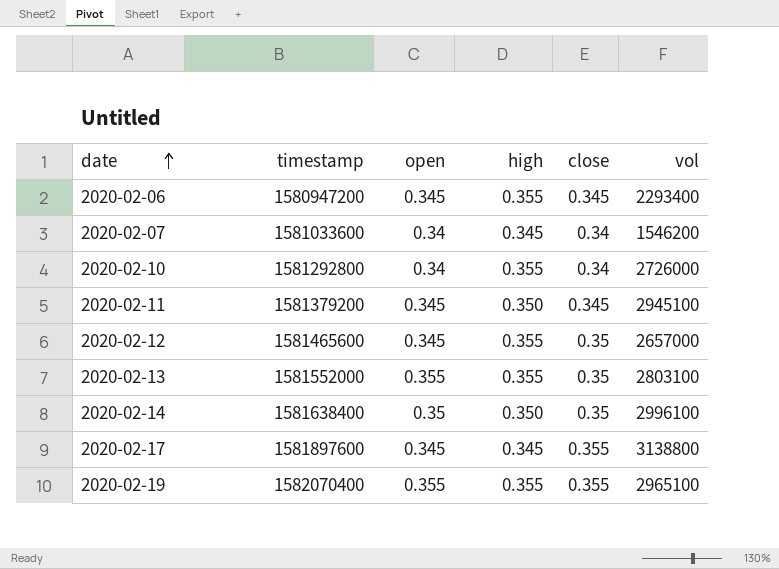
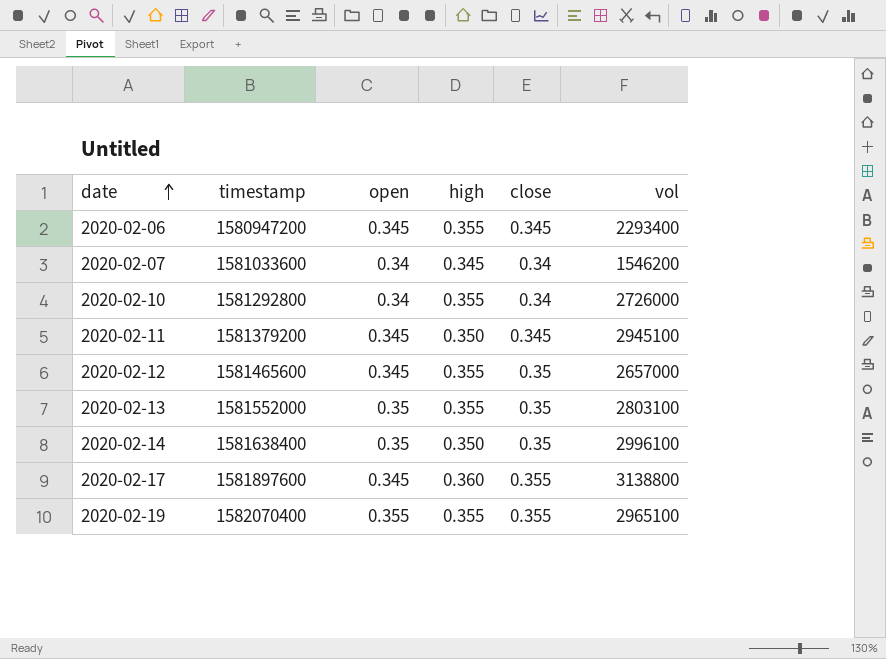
2020-02-13 | open: 0.355 -> 0.35
2020-02-17 | high: 0.345 -> 0.360

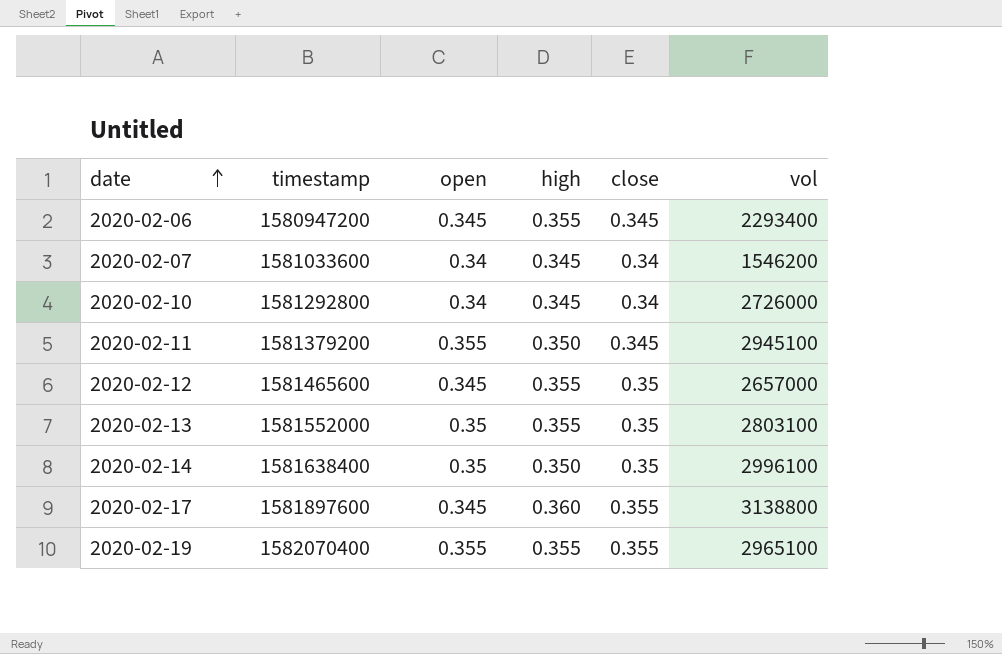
2020-02-10 | high: 0.355 -> 0.345
2020-02-11 | open: 0.345 -> 0.355

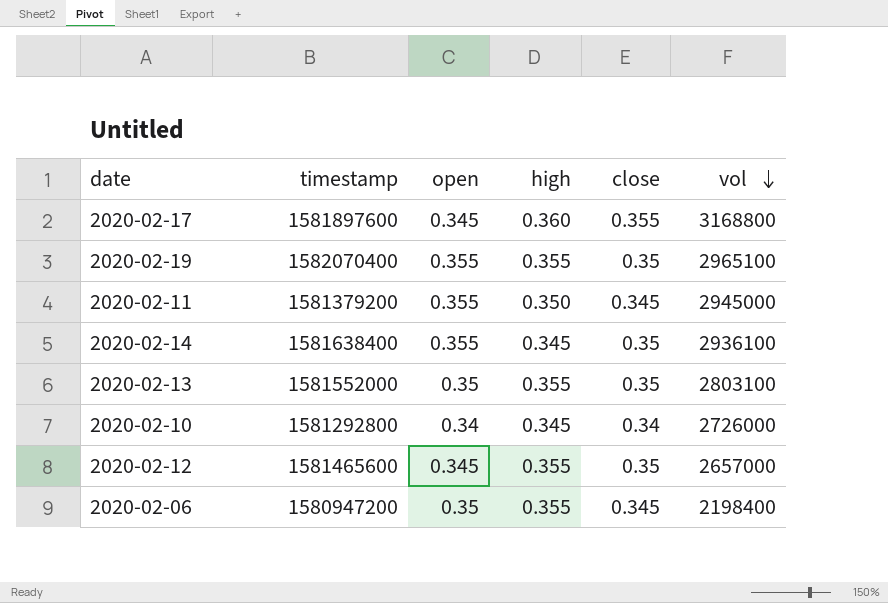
row order: date ascending -> vol descending
row 2020-02-07: 1581033600 | 0.34 | 0.345 | 0.34 | 1546200 -> none
2020-02-17 | vol: 3138800 -> 3168800
2020-02-19 | close: 0.355 -> 0.35
2020-02-11 | vol: 2945100 -> 2945000
2020-02-14 | open: 0.35 -> 0.355
2020-02-14 | high: 0.350 -> 0.345
2020-02-14 | vol: 2996100 -> 2936100
2020-02-06 | open: 0.345 -> 0.35
2020-02-06 | vol: 2293400 -> 2198400

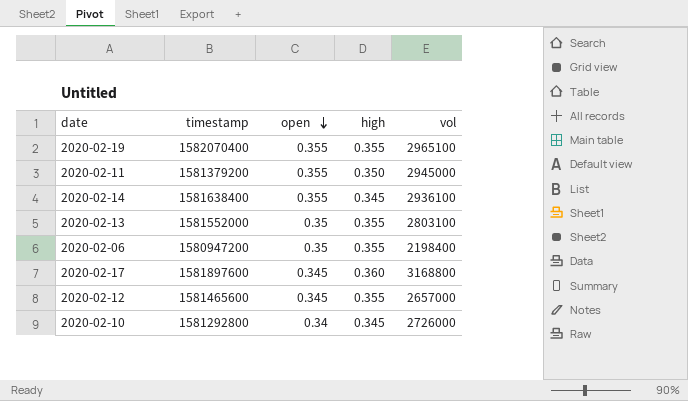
row order: vol descending -> open descending
column close | position: 5 -> none

